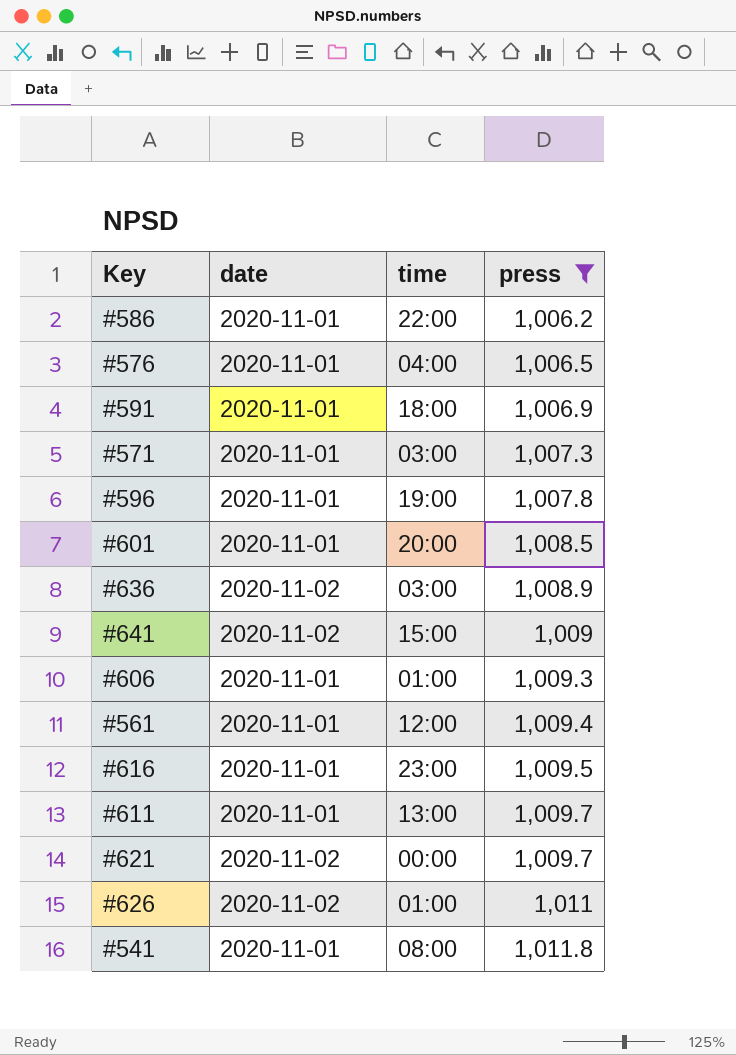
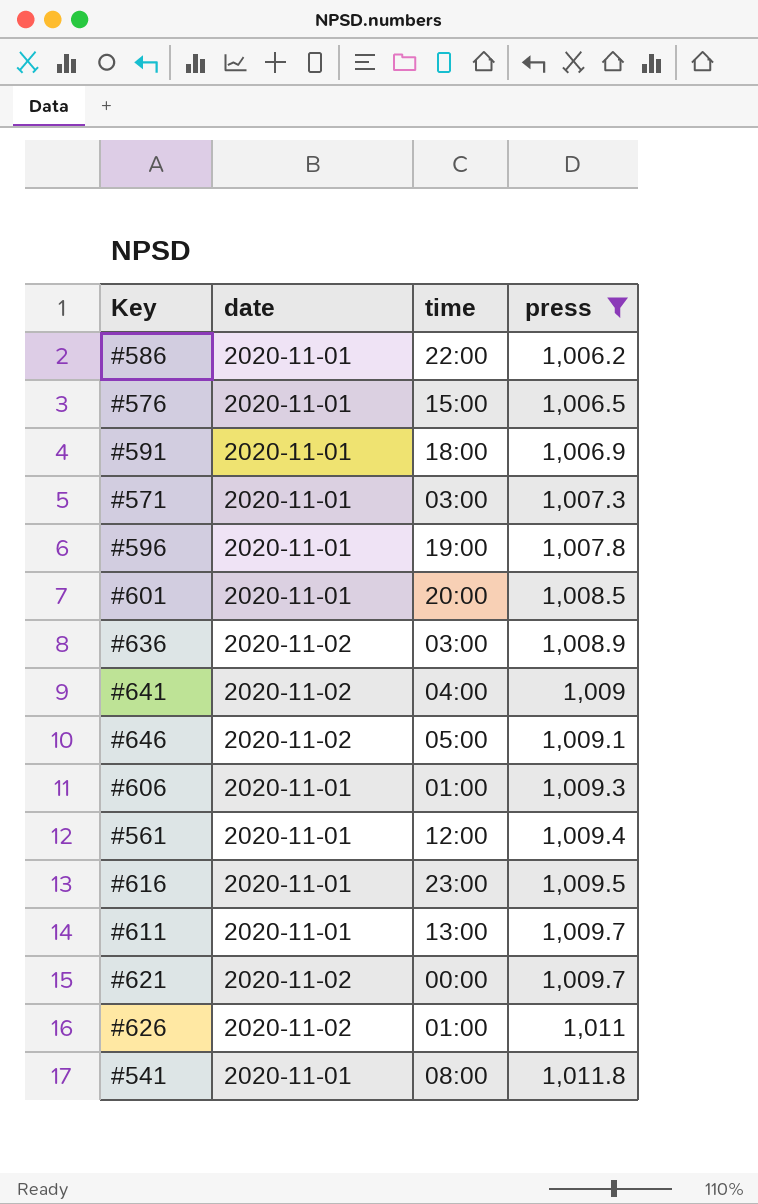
#576 | time: 04:00 -> 15:00
#641 | time: 15:00 -> 04:00
row #646: none -> 2020-11-02 | 05:00 | 1,009.1

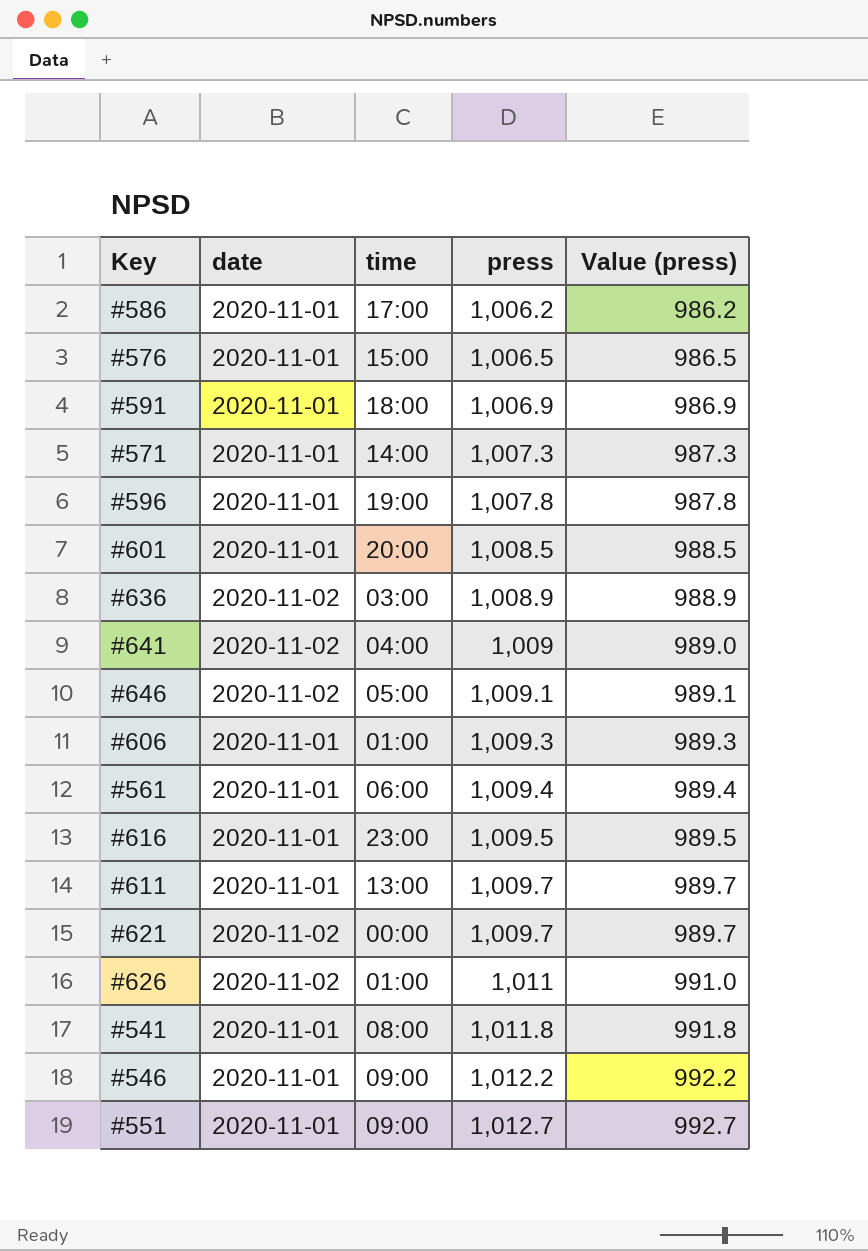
filter: press <= 1,011.8 -> none
column Value (press) | formula: none -> [press] - 20
#586 | time: 22:00 -> 17:00
#571 | time: 03:00 -> 14:00
#561 | time: 12:00 -> 06:00

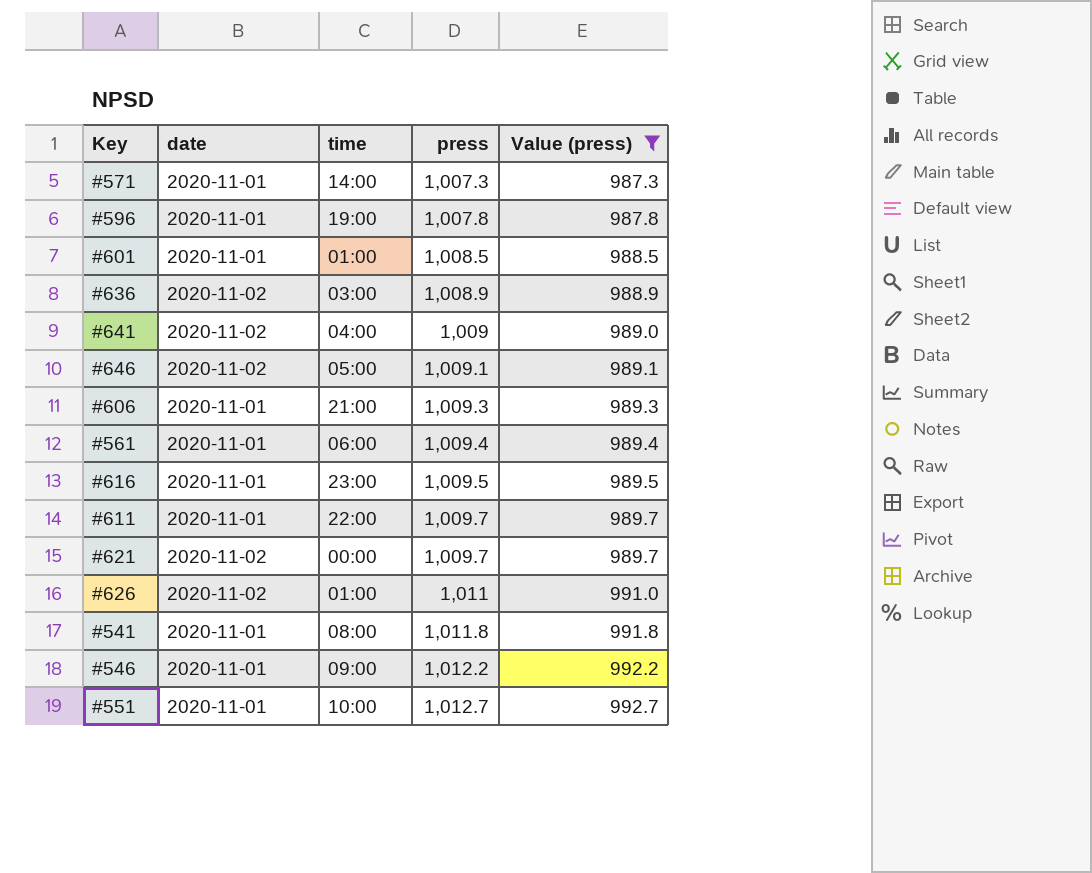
filter: none -> Value (press) >= 987.3
#601 | time: 20:00 -> 01:00
#606 | time: 01:00 -> 21:00
#611 | time: 13:00 -> 22:00
#551 | time: 09:00 -> 10:00

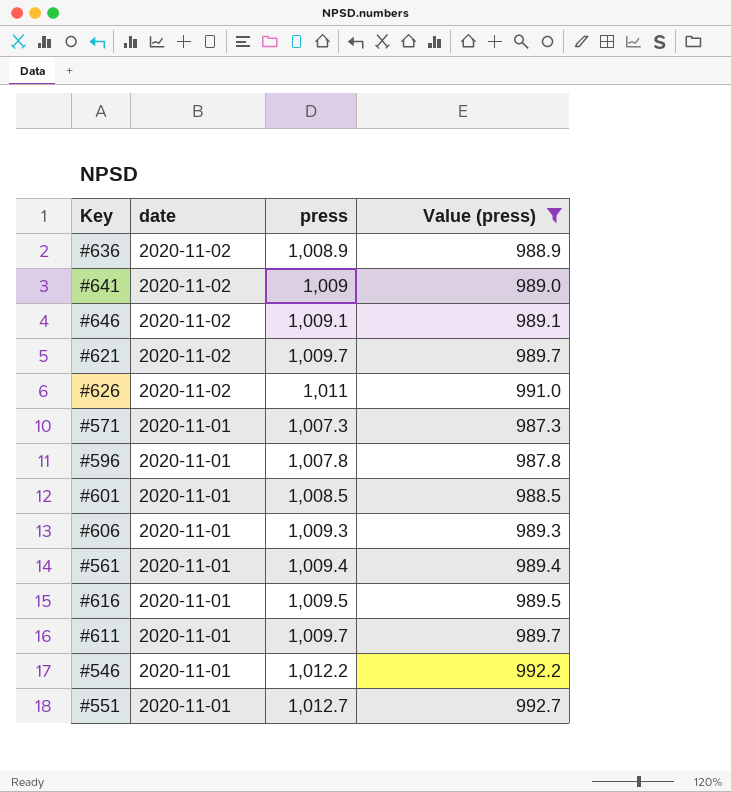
row order: press ascending -> date descending
column time | position: 3 -> none
row #541: 2020-11-01 | 08:00 | 1,011.8 | 991.8 -> none

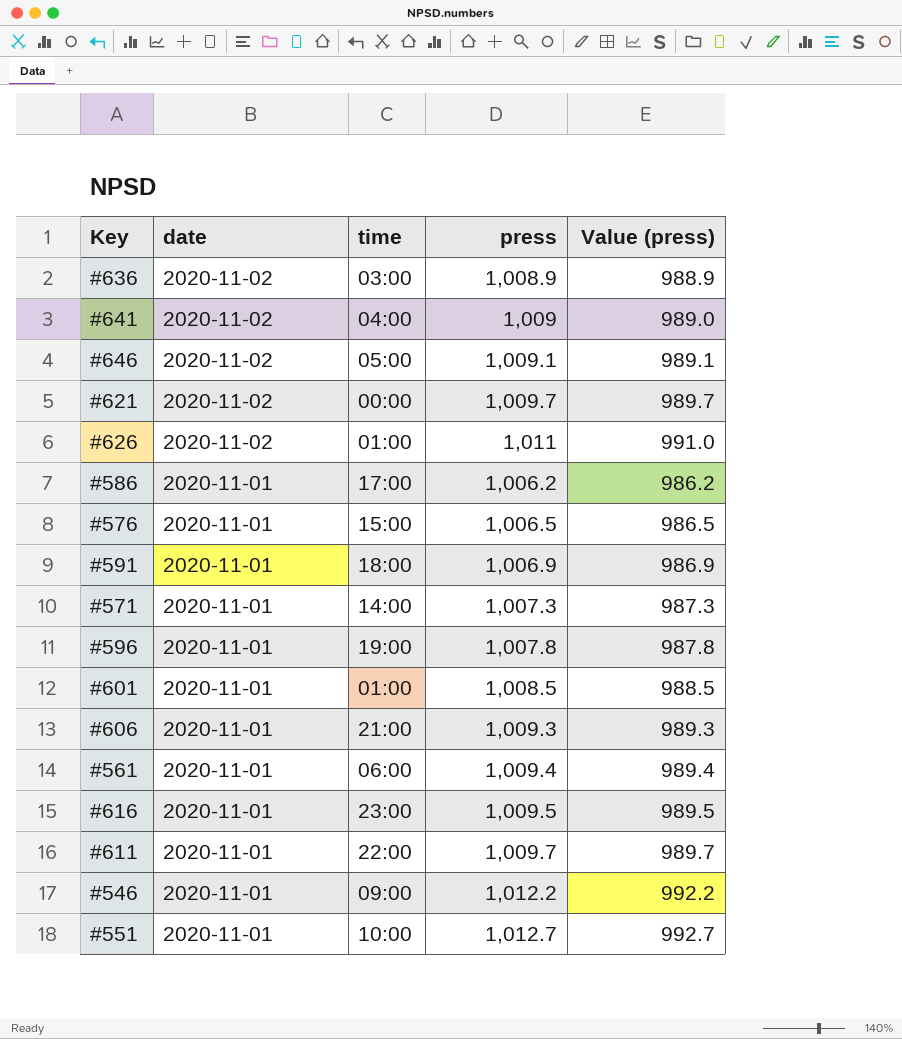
filter: Value (press) >= 987.3 -> none
column time | position: none -> 3

